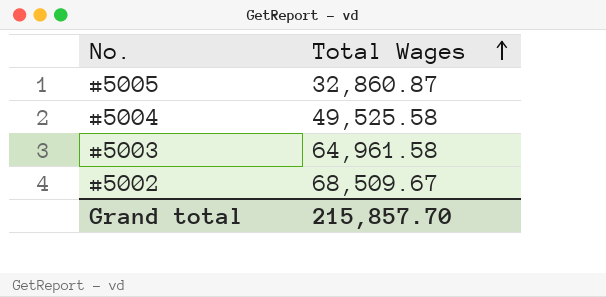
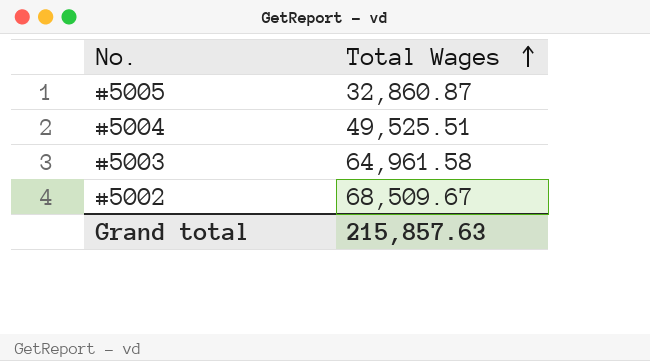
#5004 | Total Wages: 49,525.58 -> 49,525.51
Grand total | Total Wages: 215,857.70 -> 215,857.63

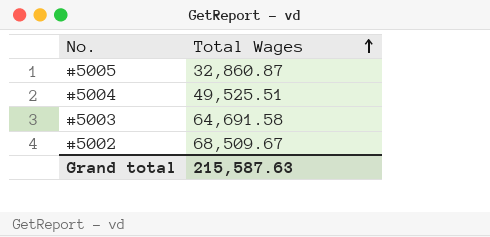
#5003 | Total Wages: 64,961.58 -> 64,691.58
Grand total | Total Wages: 215,857.63 -> 215,587.63

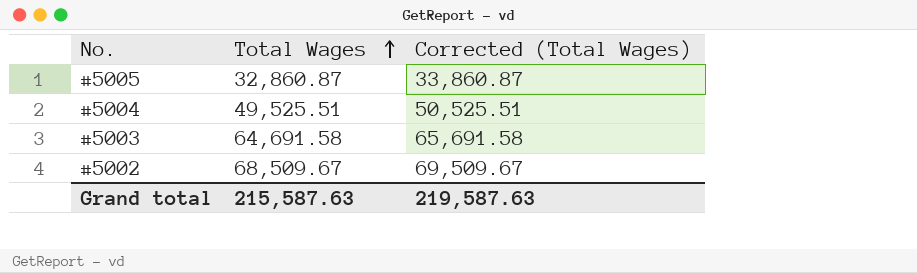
column Corrected (Total Wages) | formula: none -> [Total Wages] + 1000

